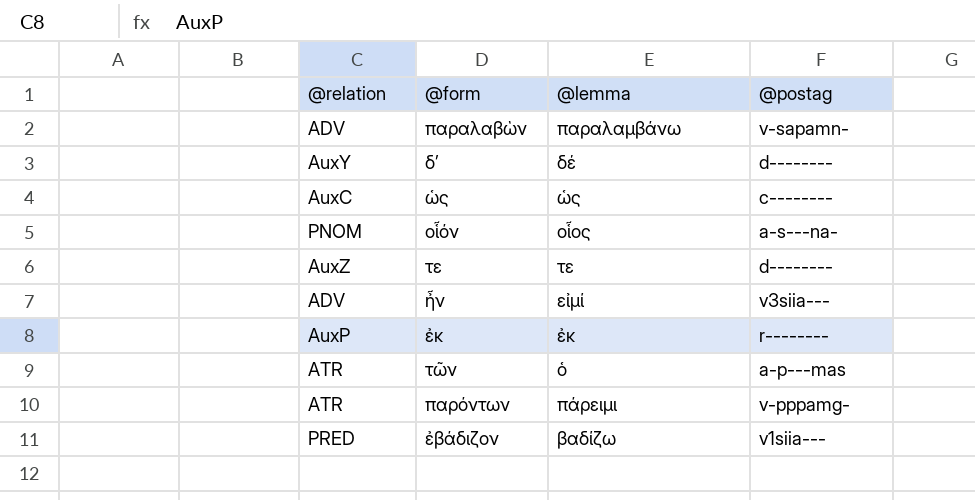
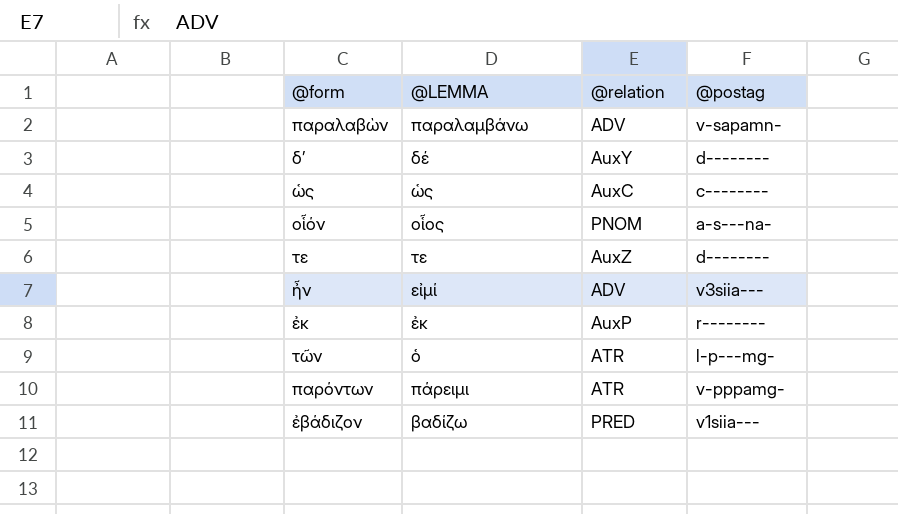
column name: @lemma -> @LEMMA
column @relation | position: 1 -> 3
τῶν | @postag: a-p---mas -> l-p---mg-

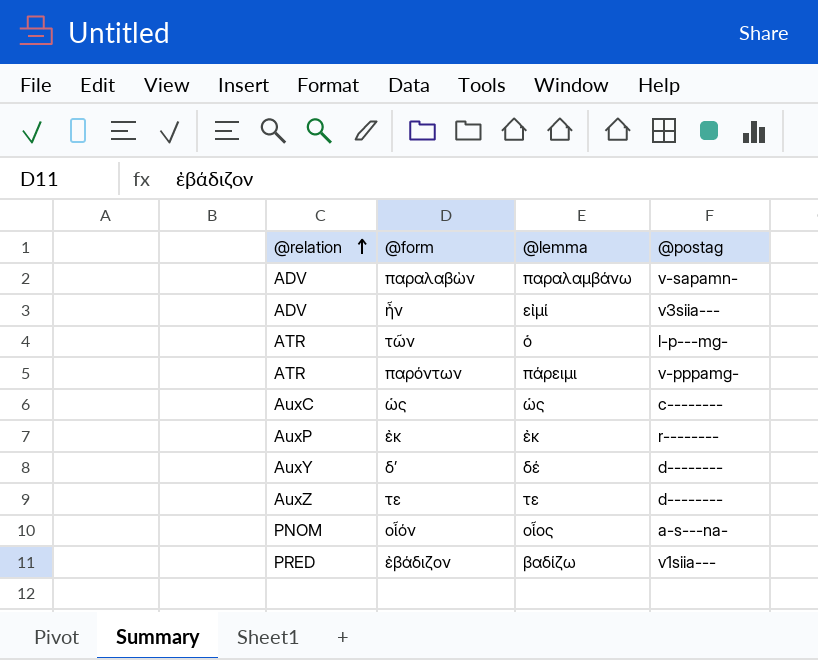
row order: none -> @relation ascending
column @relation | position: 3 -> 1
column name: @LEMMA -> @lemma

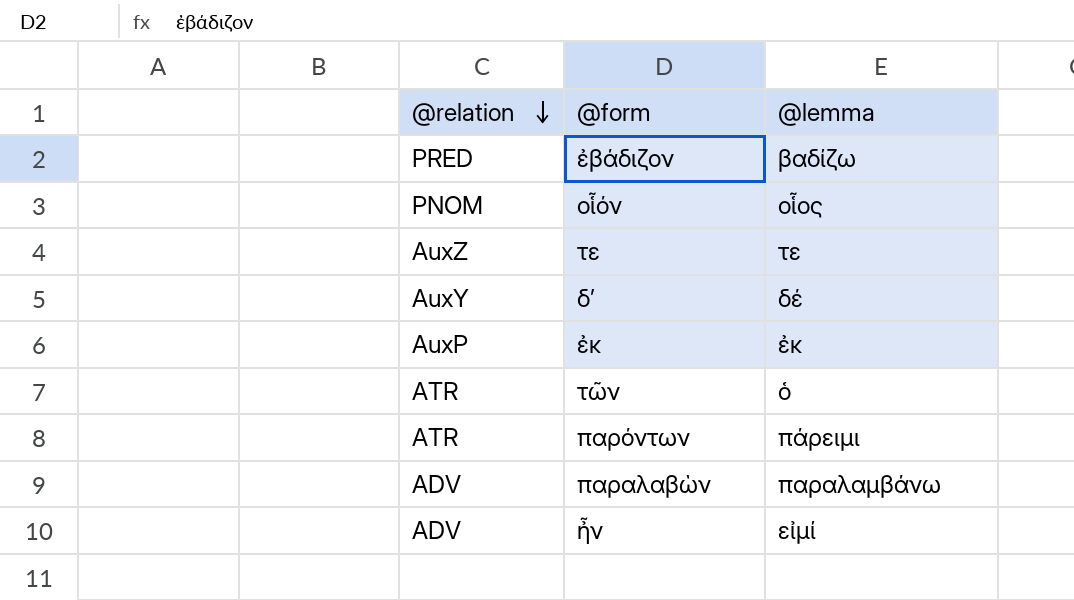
row order: @relation ascending -> @relation descending
column @postag | position: 4 -> none
row ὡς: AuxC | ὡς | c-------- -> none

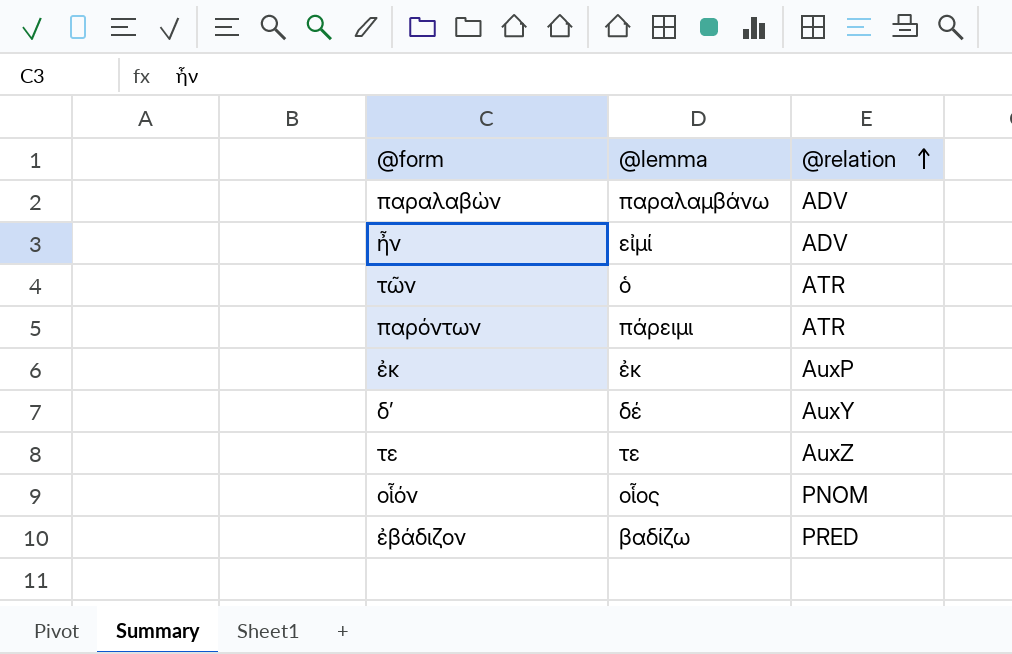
row order: @relation descending -> @relation ascending
column @relation | position: 1 -> 3

